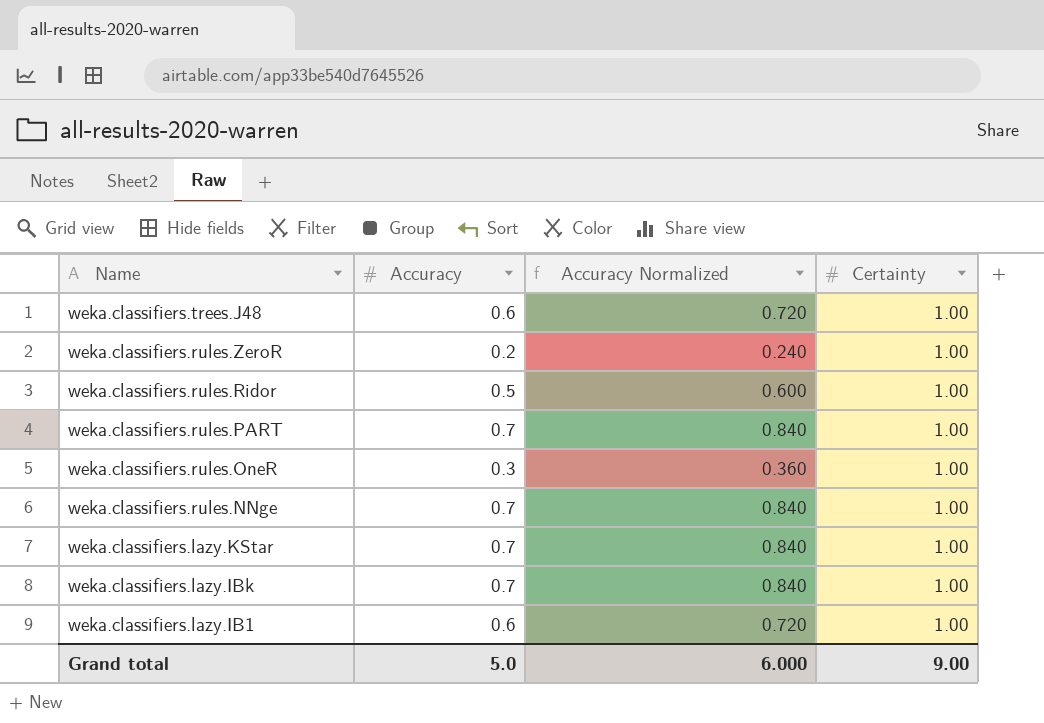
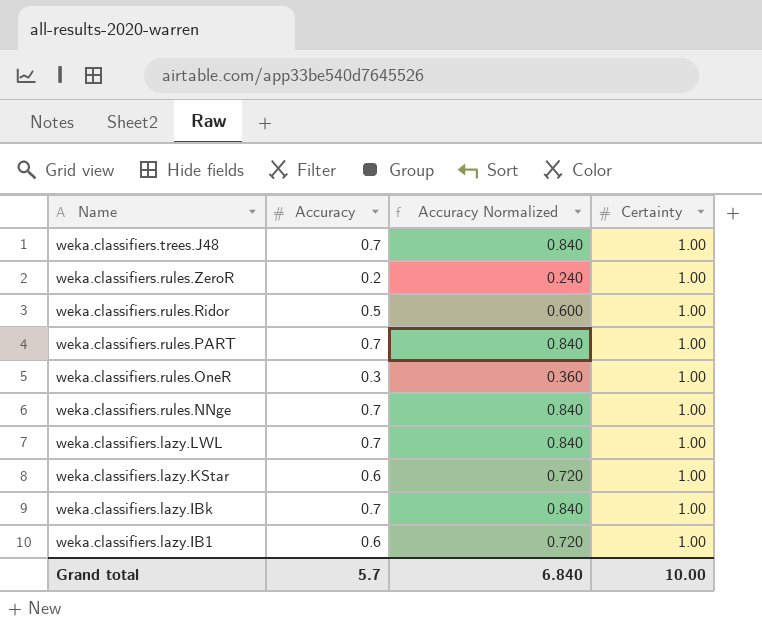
weka.classifiers.trees.J48 | Accuracy: 0.6 -> 0.7
weka.classifiers.trees.J48 | Accuracy Normalized: 0.720 -> 0.840
row weka.classifiers.lazy.LWL: none -> 0.7 | 0.840 | 1.00
weka.classifiers.lazy.KStar | Accuracy: 0.7 -> 0.6
weka.classifiers.lazy.KStar | Accuracy Normalized: 0.840 -> 0.720
Grand total | Accuracy: 5.0 -> 5.7
Grand total | Accuracy Normalized: 6.000 -> 6.840
Grand total | Certainty: 9.00 -> 10.00

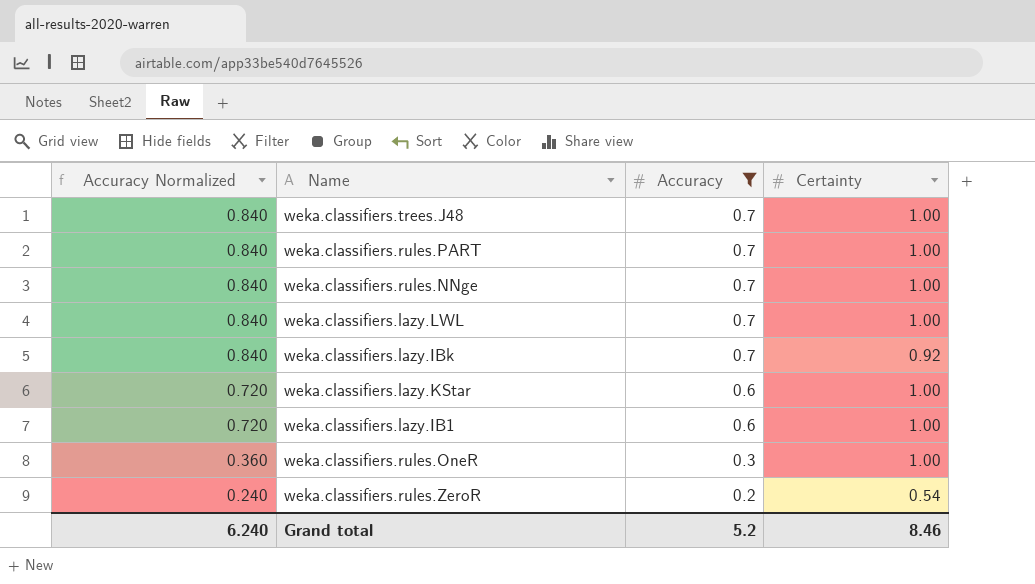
filter: none -> Accuracy != 0.5
row order: Name descending -> Accuracy Normalized descending
column Accuracy Normalized | position: 3 -> 1
weka.classifiers.lazy.IBk | Certainty: 1.00 -> 0.92
weka.classifiers.rules.ZeroR | Certainty: 1.00 -> 0.54
Grand total | Accuracy Normalized: 6.840 -> 6.240
Grand total | Accuracy: 5.7 -> 5.2
Grand total | Certainty: 10.00 -> 8.46

